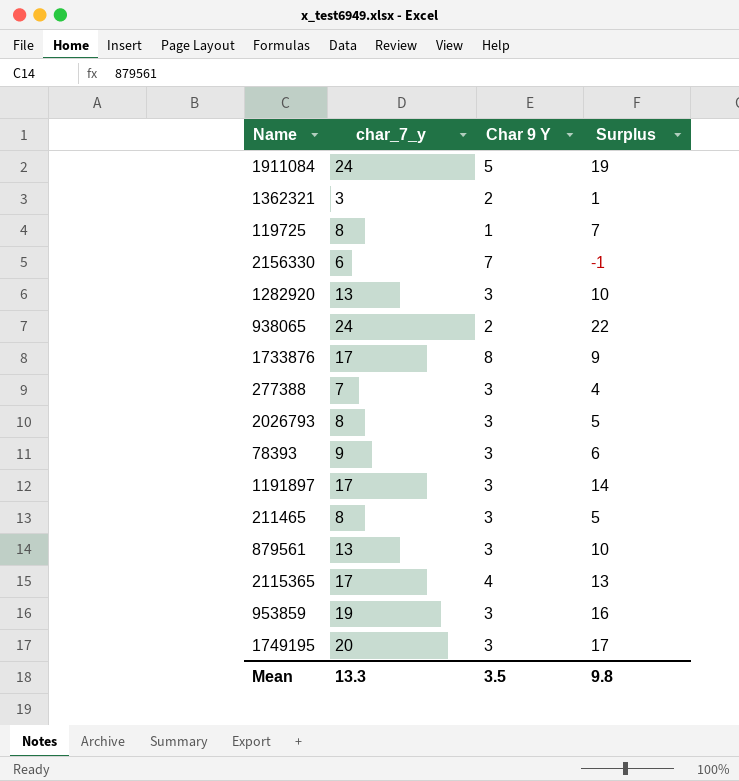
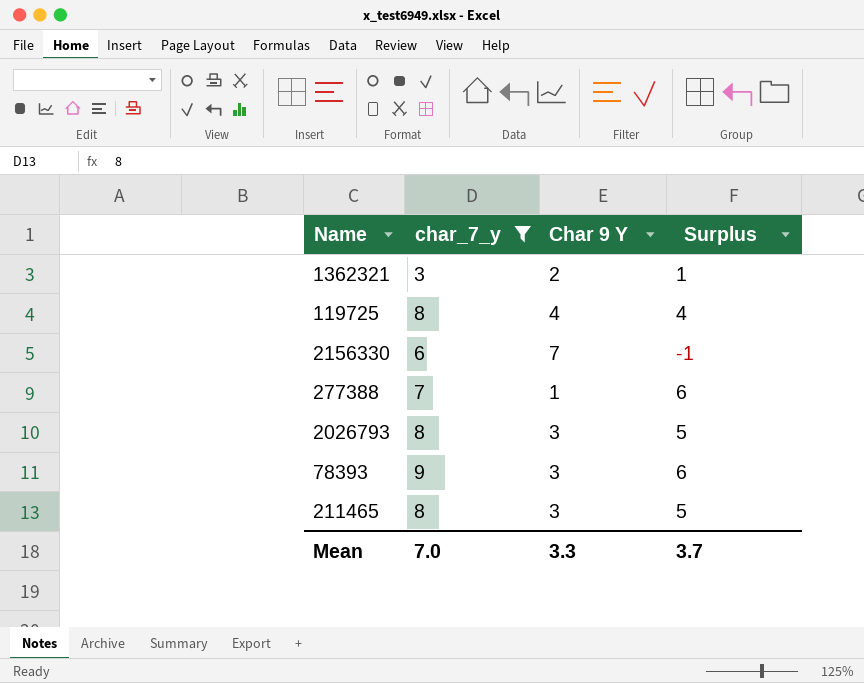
filter: none -> char_7_y <= 9
119725 | Char 9 Y: 1 -> 4
119725 | Surplus: 7 -> 4
277388 | Char 9 Y: 3 -> 1
277388 | Surplus: 4 -> 6
Mean | char_7_y: 13.3 -> 7.0
Mean | Char 9 Y: 3.5 -> 3.3
Mean | Surplus: 9.8 -> 3.7

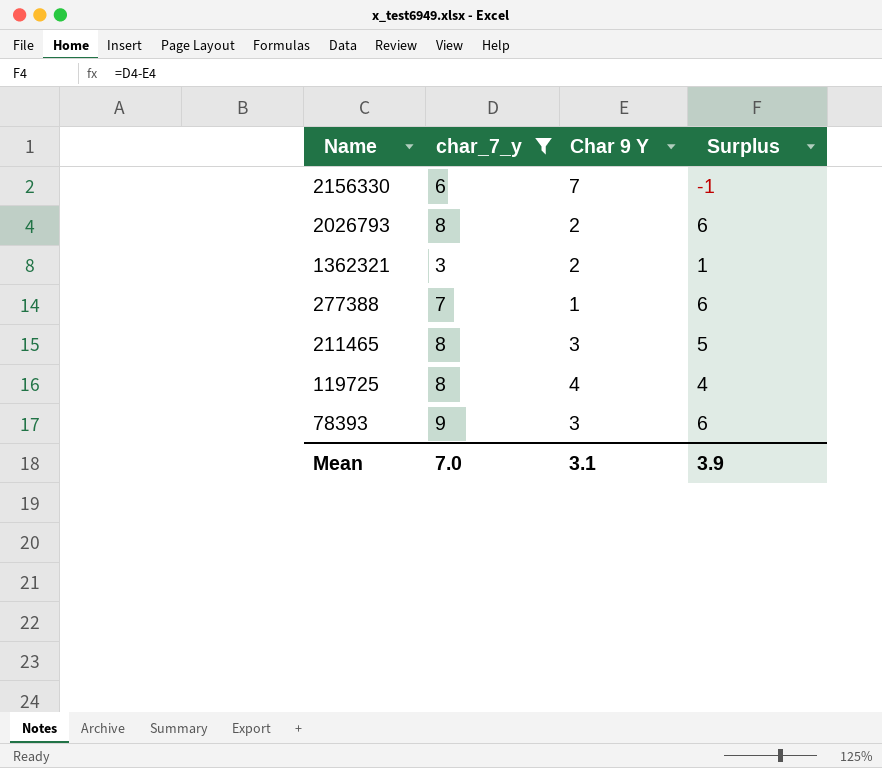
row order: none -> Name descending
2026793 | Char 9 Y: 3 -> 2
2026793 | Surplus: 5 -> 6
Mean | Char 9 Y: 3.3 -> 3.1
Mean | Surplus: 3.7 -> 3.9

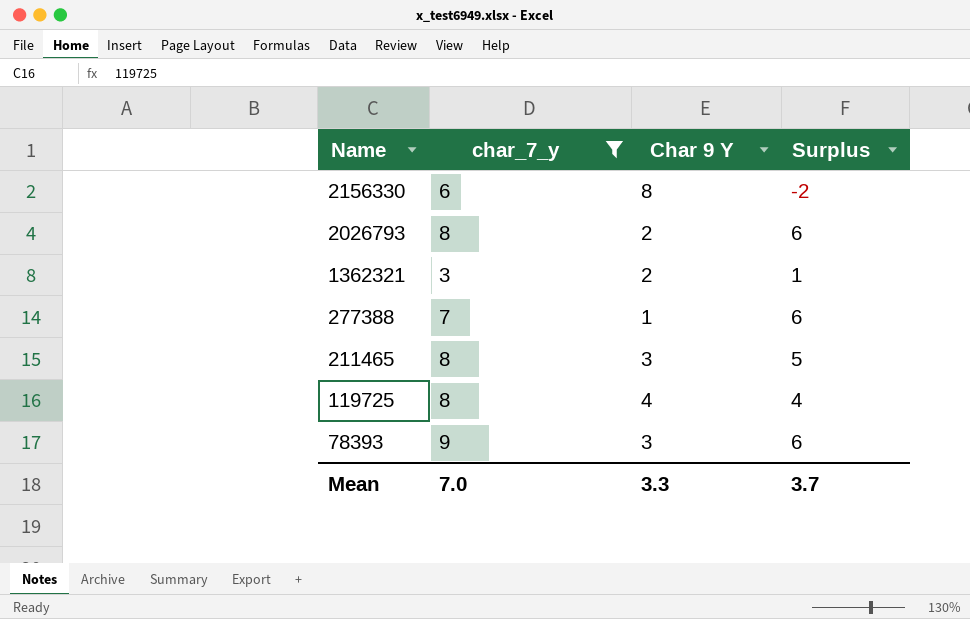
2156330 | Char 9 Y: 7 -> 8
2156330 | Surplus: -1 -> -2
Mean | Char 9 Y: 3.1 -> 3.3
Mean | Surplus: 3.9 -> 3.7

